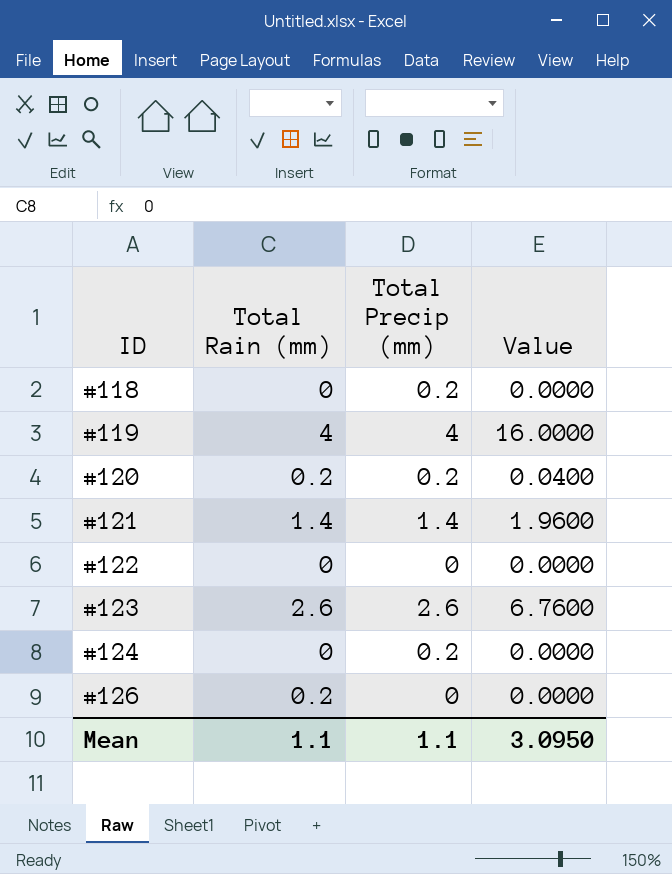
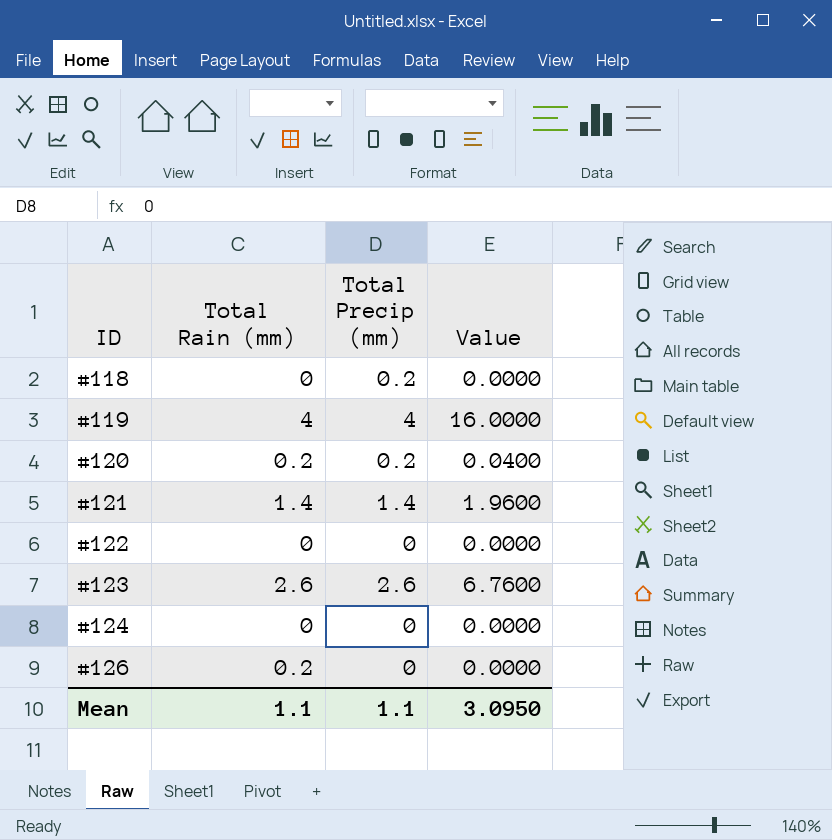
#124 | Total Precip (mm): 0.2 -> 0

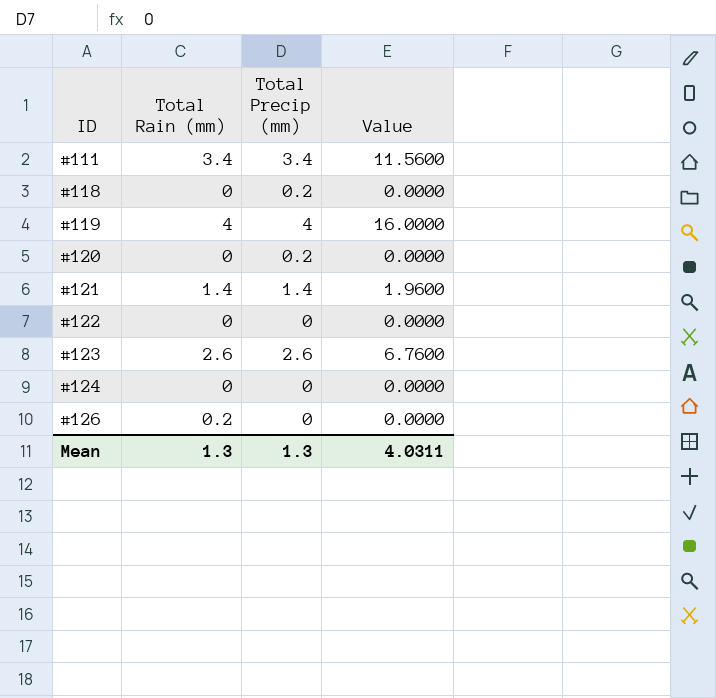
row #111: none -> 3.4 | 3.4 | 11.5600
#120 | Total Rain (mm): 0.2 -> 0
#120 | Value: 0.0400 -> 0.0000
Mean | Total Rain (mm): 1.1 -> 1.3
Mean | Total Precip (mm): 1.1 -> 1.3
Mean | Value: 3.0950 -> 4.0311

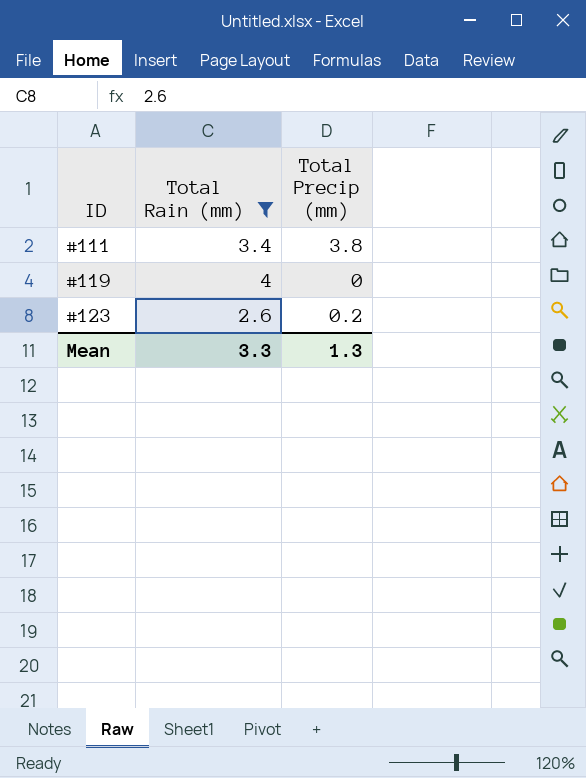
filter: none -> Total Rain (mm) >= 2.6
column Value | formula: [Total Rain (mm)] * [Total Precip (mm)] -> none
#111 | Total Precip (mm): 3.4 -> 3.8
#119 | Total Precip (mm): 4 -> 0
#123 | Total Precip (mm): 2.6 -> 0.2
Mean | Total Rain (mm): 1.3 -> 3.3

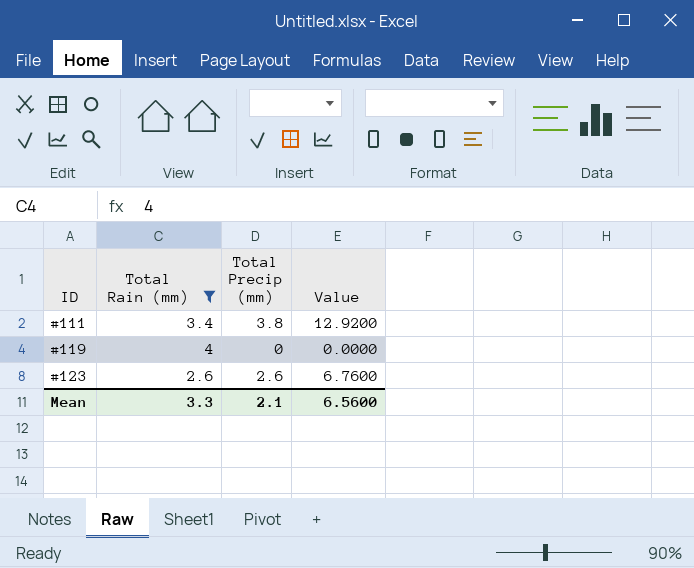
column Value | formula: none -> [Total Rain (mm)] * [Total Precip (mm)]
#123 | Total Precip (mm): 0.2 -> 2.6
Mean | Total Precip (mm): 1.3 -> 2.1

